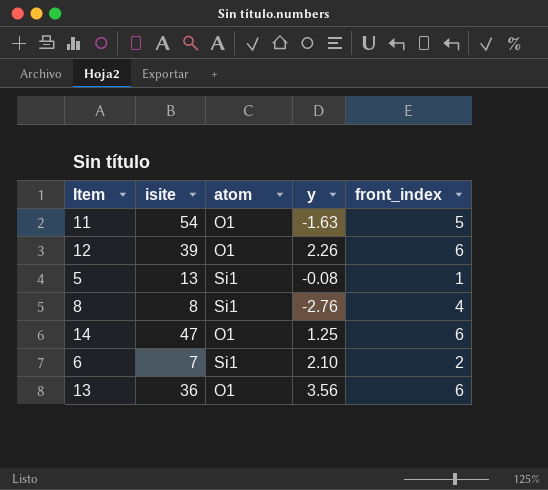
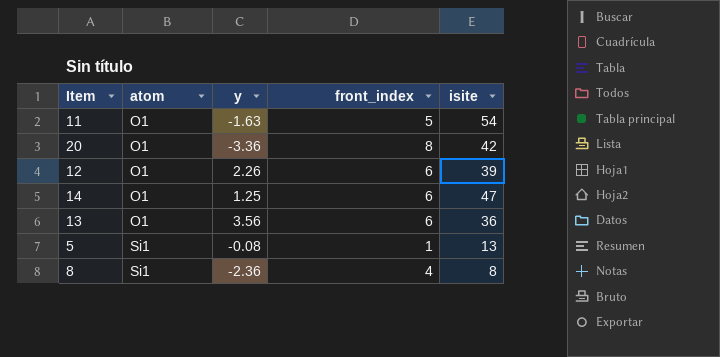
row order: none -> atom ascending
column isite | position: 2 -> 5
row 6: 7 | Si1 | 2.10 | 2 -> none
row 20: none -> O1 | -3.36 | 8 | 42
8 | y: -2.76 -> -2.36

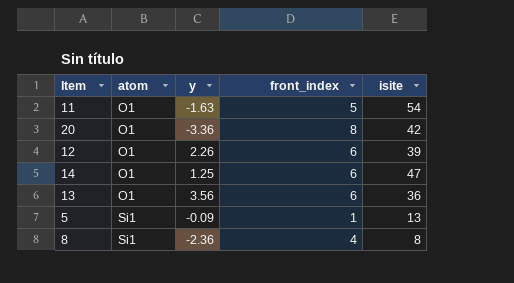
5 | y: -0.08 -> -0.09

